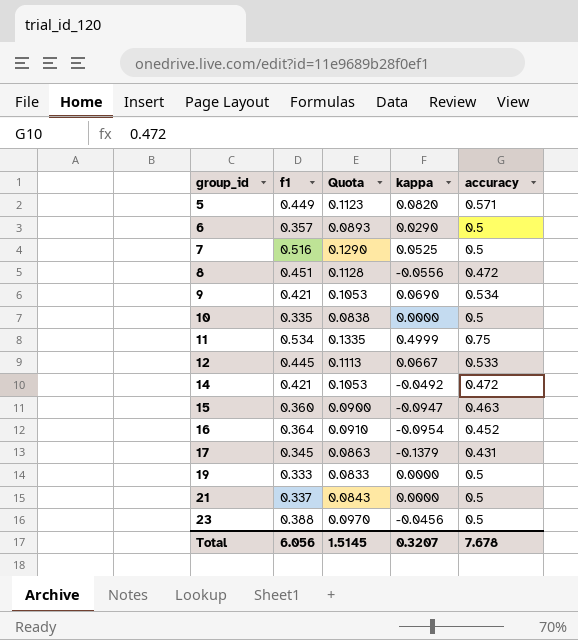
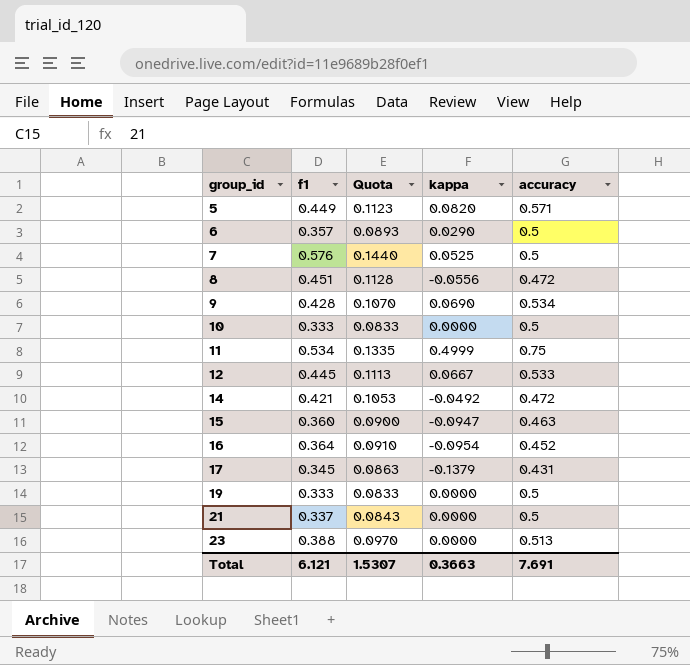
7 | f1: 0.516 -> 0.576
7 | Quota: 0.1290 -> 0.1440
9 | f1: 0.421 -> 0.428
9 | Quota: 0.1053 -> 0.1070
10 | f1: 0.335 -> 0.333
10 | Quota: 0.0838 -> 0.0833
23 | kappa: -0.0456 -> 0.0000
23 | accuracy: 0.5 -> 0.513
Total | f1: 6.056 -> 6.121
Total | Quota: 1.5145 -> 1.5307
Total | kappa: 0.3207 -> 0.3663
Total | accuracy: 7.678 -> 7.691

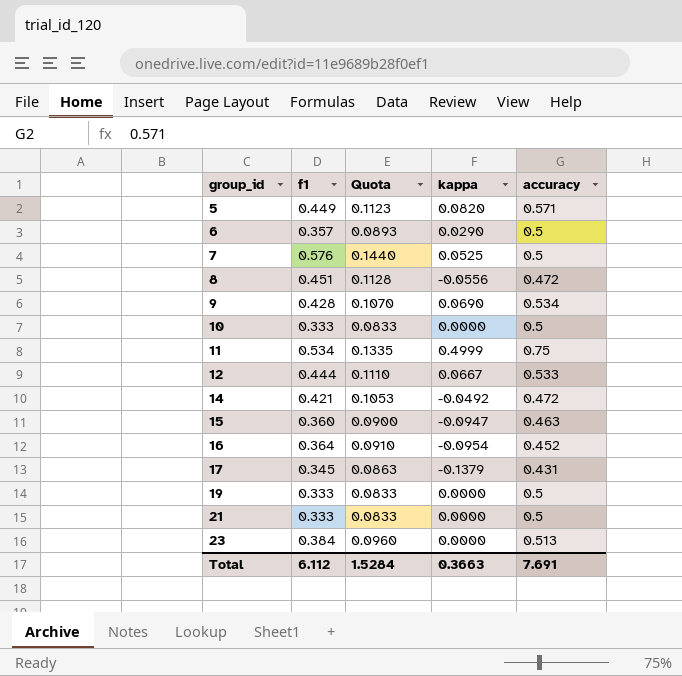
12 | f1: 0.445 -> 0.444
12 | Quota: 0.1113 -> 0.1110
21 | f1: 0.337 -> 0.333
21 | Quota: 0.0843 -> 0.0833
23 | f1: 0.388 -> 0.384
23 | Quota: 0.0970 -> 0.0960
Total | f1: 6.121 -> 6.112
Total | Quota: 1.5307 -> 1.5284

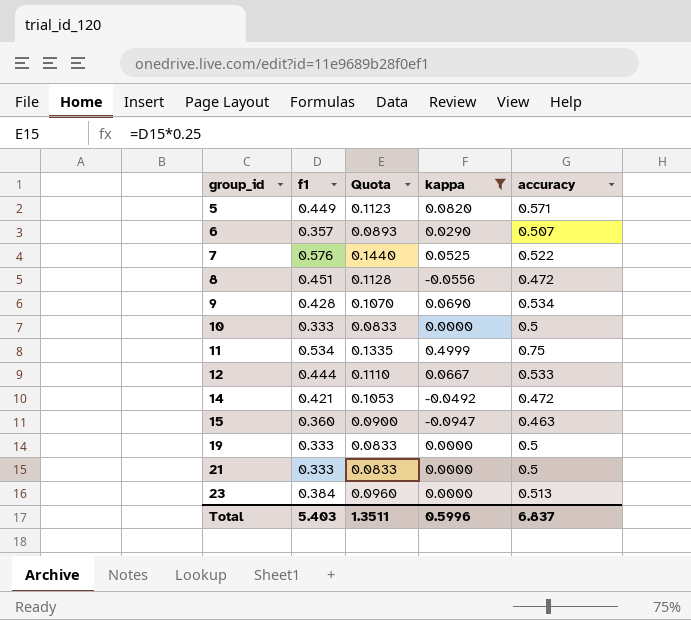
filter: none -> kappa >= -0.0947
6 | accuracy: 0.5 -> 0.507
7 | accuracy: 0.5 -> 0.522
Total | f1: 6.112 -> 5.403
Total | Quota: 1.5284 -> 1.3511
Total | kappa: 0.3663 -> 0.5996
Total | accuracy: 7.691 -> 6.837

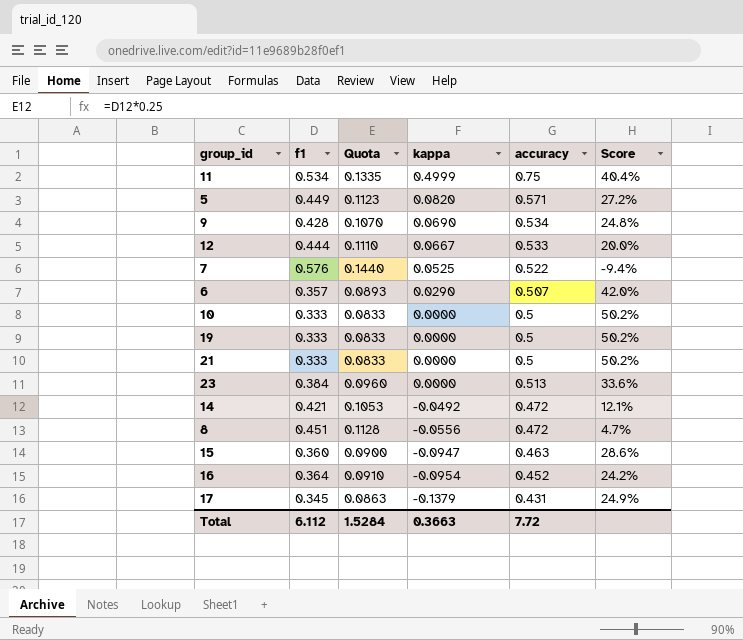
filter: kappa >= -0.0947 -> none
row order: group_id ascending -> kappa descending
column Score | formula: none -> ([accuracy] - [f1]) / [f1]
Total | f1: 5.403 -> 6.112
Total | Quota: 1.3511 -> 1.5284
Total | kappa: 0.5996 -> 0.3663
Total | accuracy: 6.837 -> 7.72

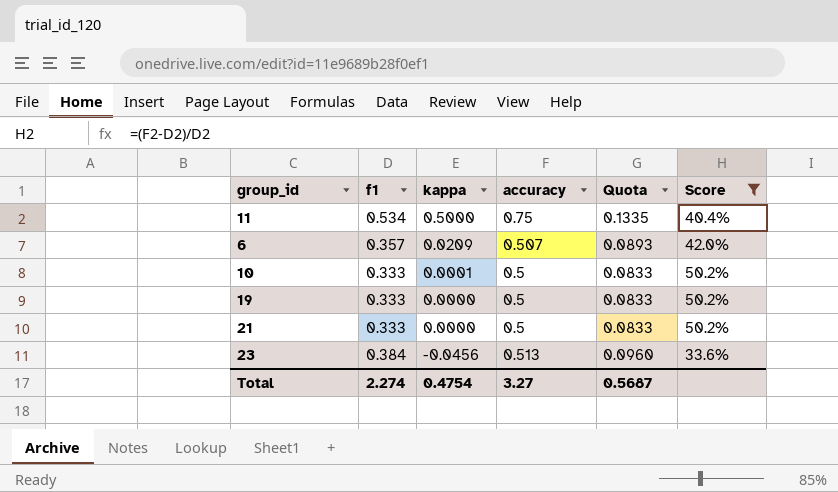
filter: none -> Score >= 33.6%
column Quota | position: 3 -> 5
11 | kappa: 0.4999 -> 0.5000
6 | kappa: 0.0290 -> 0.0209
10 | kappa: 0.0000 -> 0.0001
23 | kappa: 0.0000 -> -0.0456
Total | f1: 6.112 -> 2.274
Total | kappa: 0.3663 -> 0.4754
Total | accuracy: 7.72 -> 3.27
Total | Quota: 1.5284 -> 0.5687

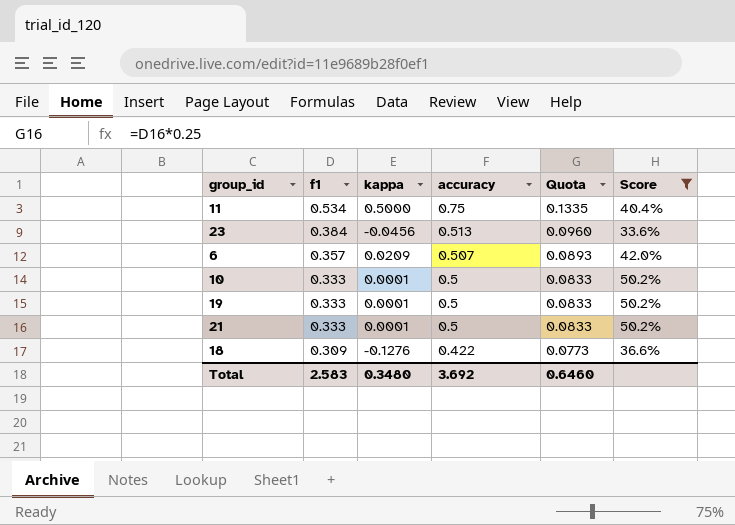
row order: kappa descending -> f1 descending
19 | kappa: 0.0000 -> 0.0001
21 | kappa: 0.0000 -> 0.0001
row 18: none -> 0.309 | -0.1276 | 0.422 | 0.0773 | 36.6%
Total | f1: 2.274 -> 2.583
Total | kappa: 0.4754 -> 0.3480
Total | accuracy: 3.27 -> 3.692
Total | Quota: 0.5687 -> 0.6460

